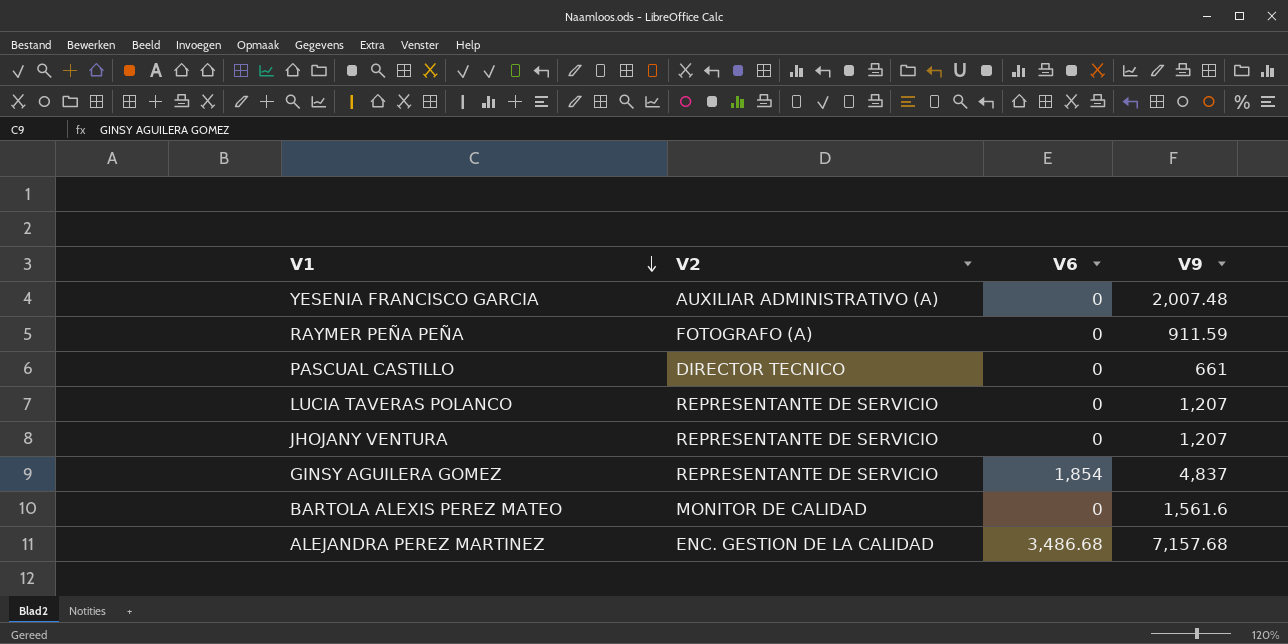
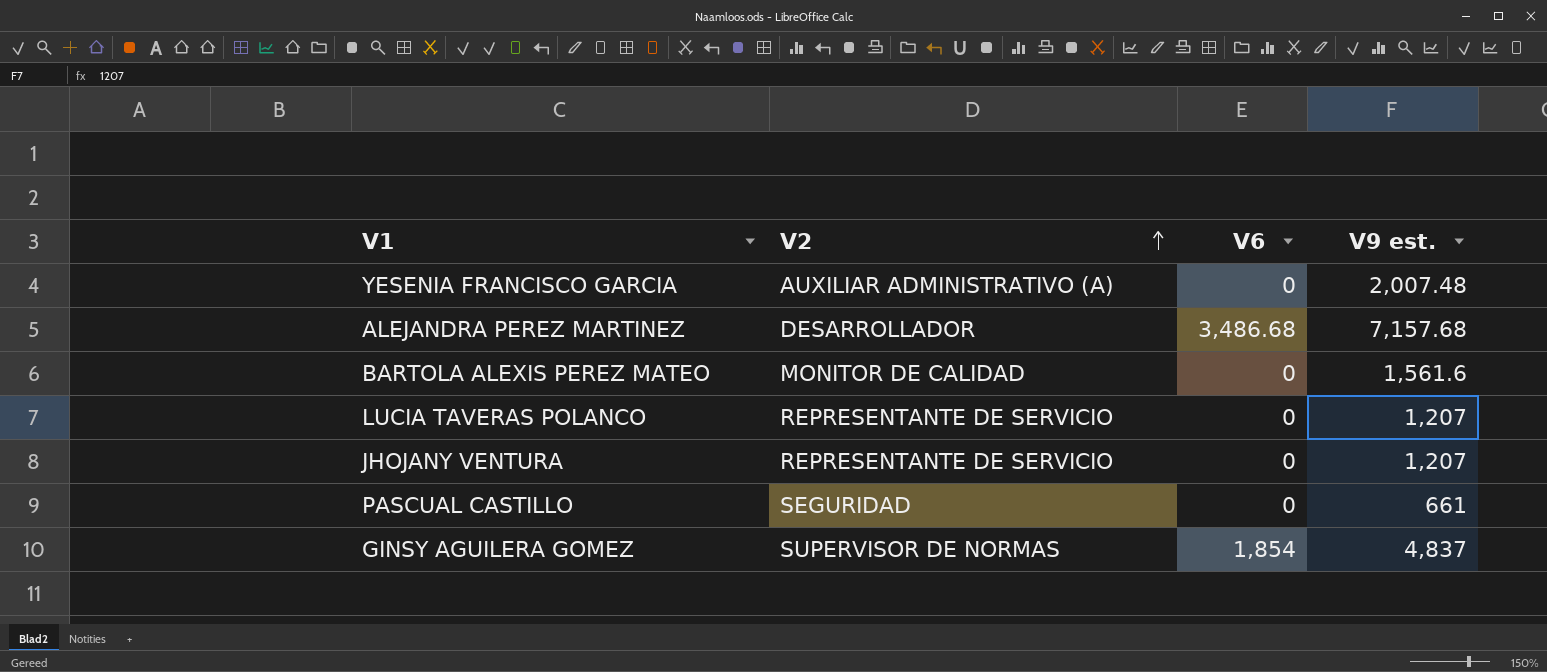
row order: V1 descending -> V2 ascending
column name: V9 -> V9 est.
row RAYMER PEÑA PEÑA: FOTOGRAFO (A) | 0 | 911.59 -> none
ALEJANDRA PEREZ MARTINEZ | V2: ENC. GESTION DE LA CALIDAD -> DESARROLLADOR
PASCUAL CASTILLO | V2: DIRECTOR TECNICO -> SEGURIDAD
GINSY AGUILERA GOMEZ | V2: REPRESENTANTE DE SERVICIO -> SUPERVISOR DE NORMAS

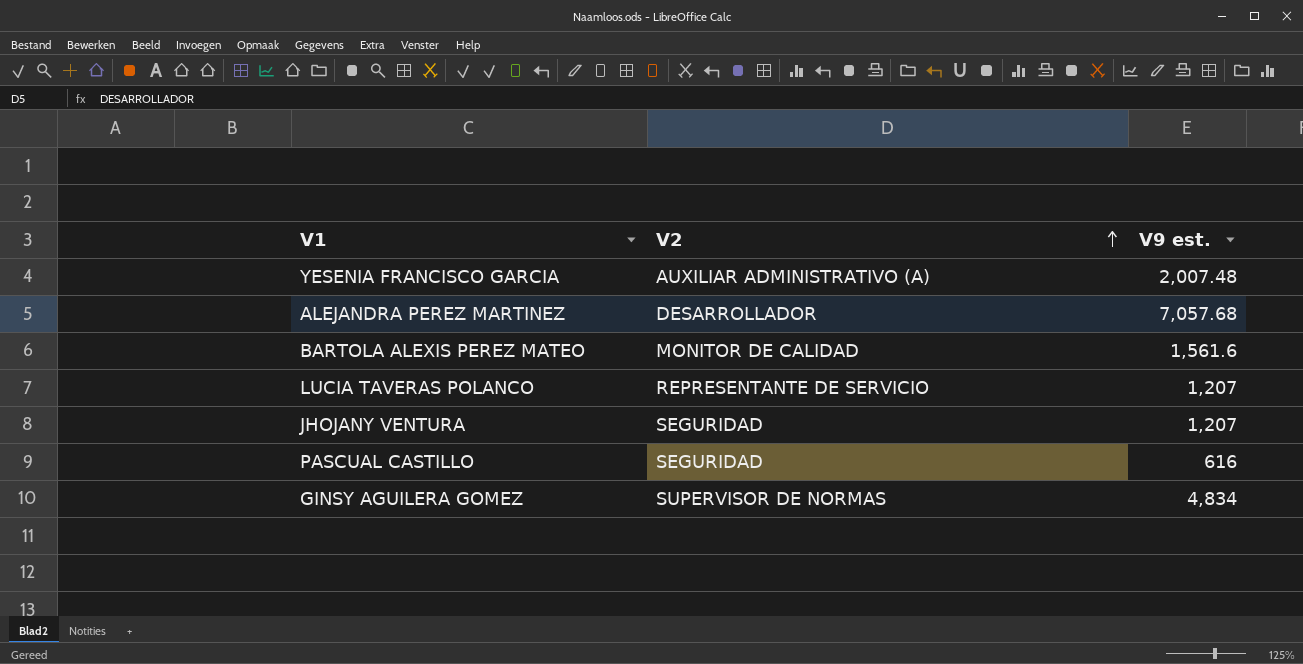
column V6 | position: 3 -> none
ALEJANDRA PEREZ MARTINEZ | V9 est.: 7,157.68 -> 7,057.68
JHOJANY VENTURA | V2: REPRESENTANTE DE SERVICIO -> SEGURIDAD
PASCUAL CASTILLO | V9 est.: 661 -> 616
GINSY AGUILERA GOMEZ | V9 est.: 4,837 -> 4,834

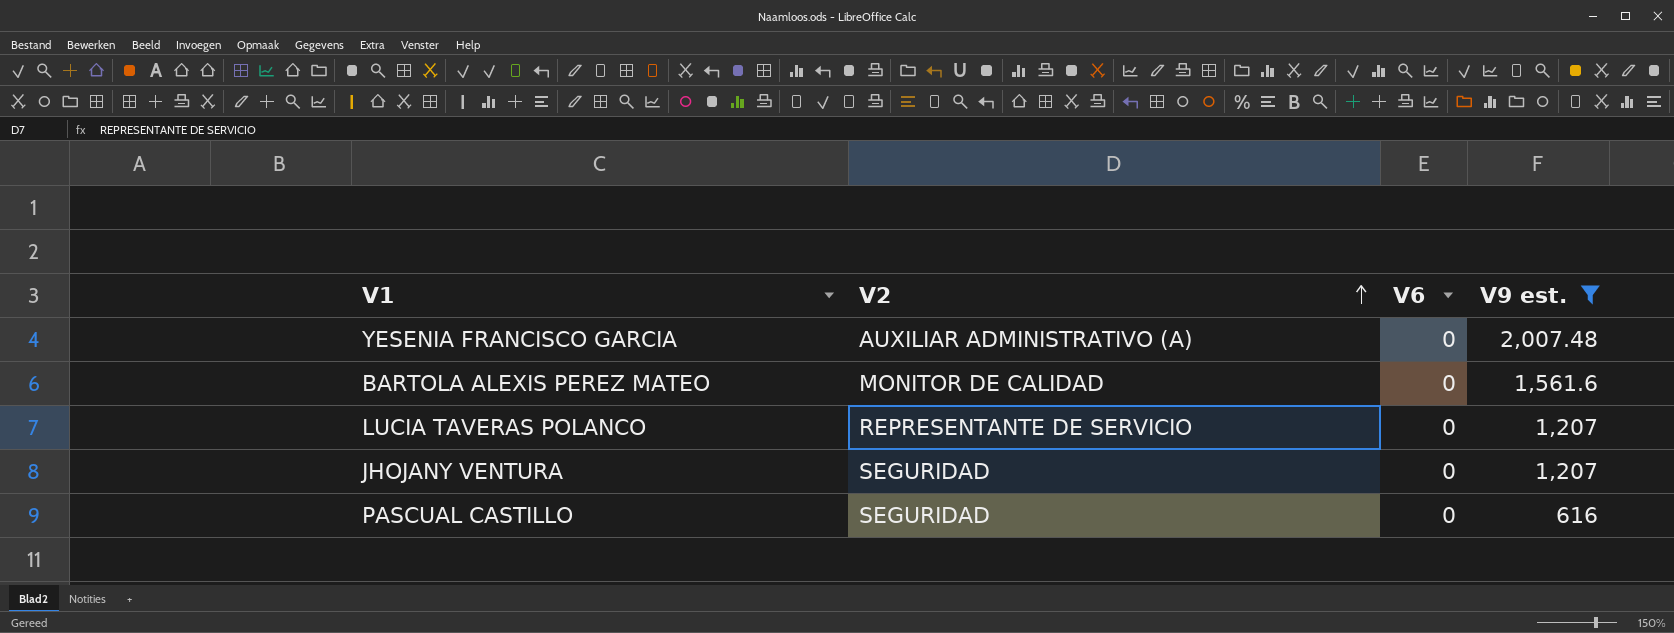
filter: none -> V9 est. <= 2,007.48
column V6 | position: none -> 3

